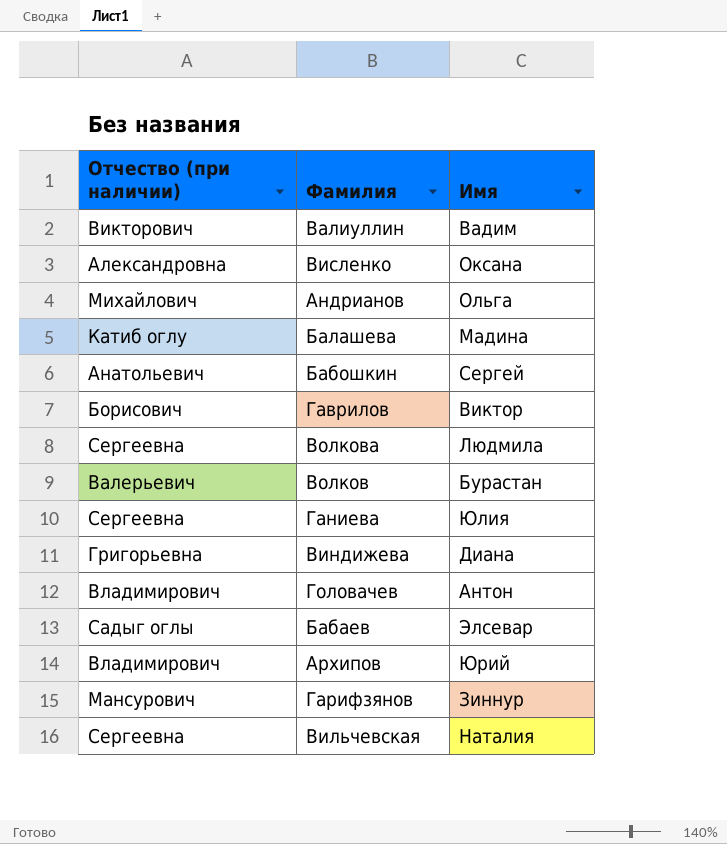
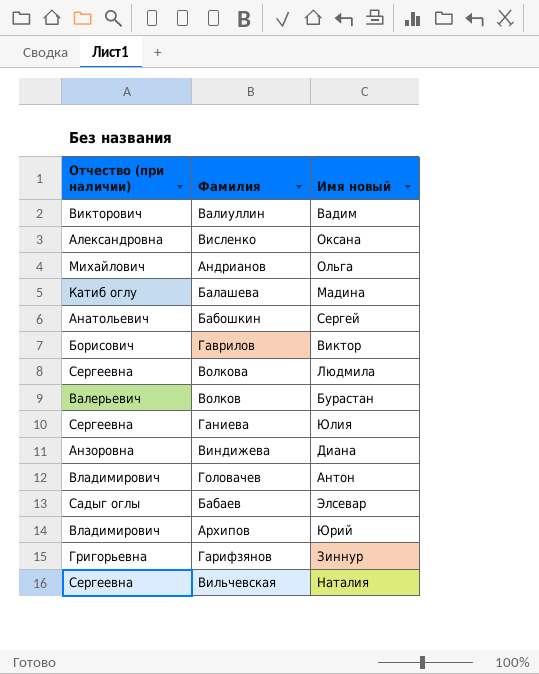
column name: Имя -> Имя новый
Виндижева | Отчество (при наличии): Григорьевна -> Анзоровна
Гарифзянов | Отчество (при наличии): Мансурович -> Григорьевна

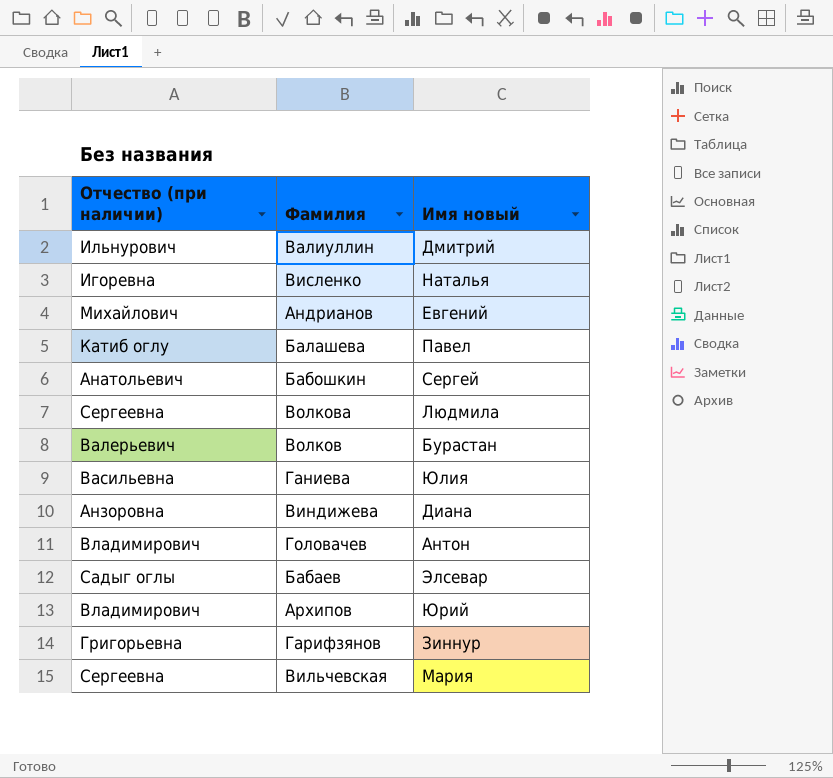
row Гаврилов: Борисович | Виктор -> none
Валиуллин | Отчество (при наличии): Викторович -> Ильнурович
Валиуллин | Имя новый: Вадим -> Дмитрий
Висленко | Отчество (при наличии): Александровна -> Игоревна
Висленко | Имя новый: Оксана -> Наталья
Андрианов | Имя новый: Ольга -> Евгений
Балашева | Имя новый: Мадина -> Павел
Ганиева | Отчество (при наличии): Сергеевна -> Васильевна
Вильчевская | Имя новый: Наталия -> Мария

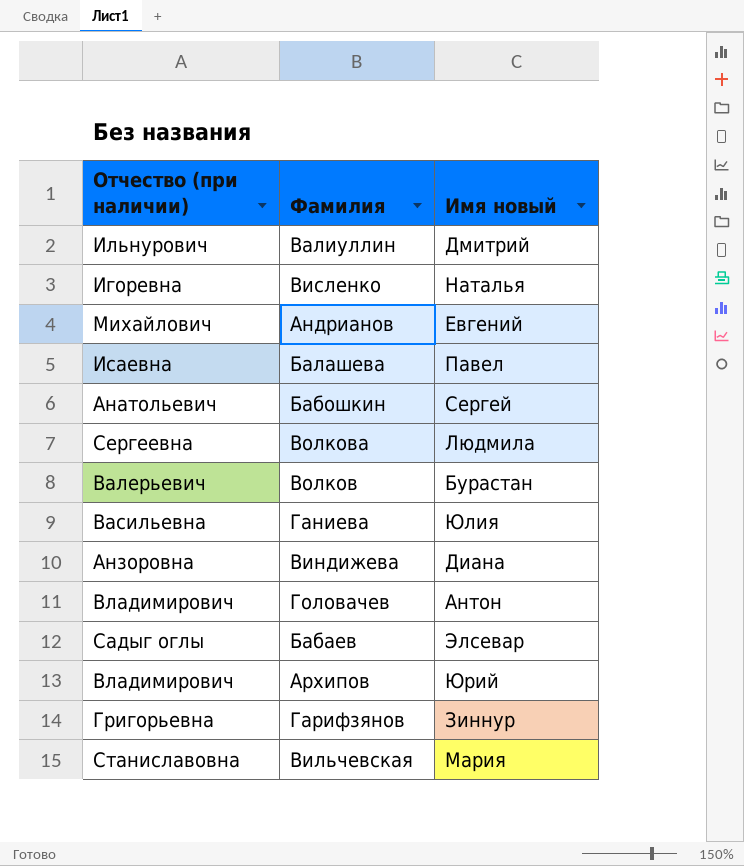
Балашева | Отчество (при наличии): Катиб оглу -> Исаевна
Вильчевская | Отчество (при наличии): Сергеевна -> Станиславовна

